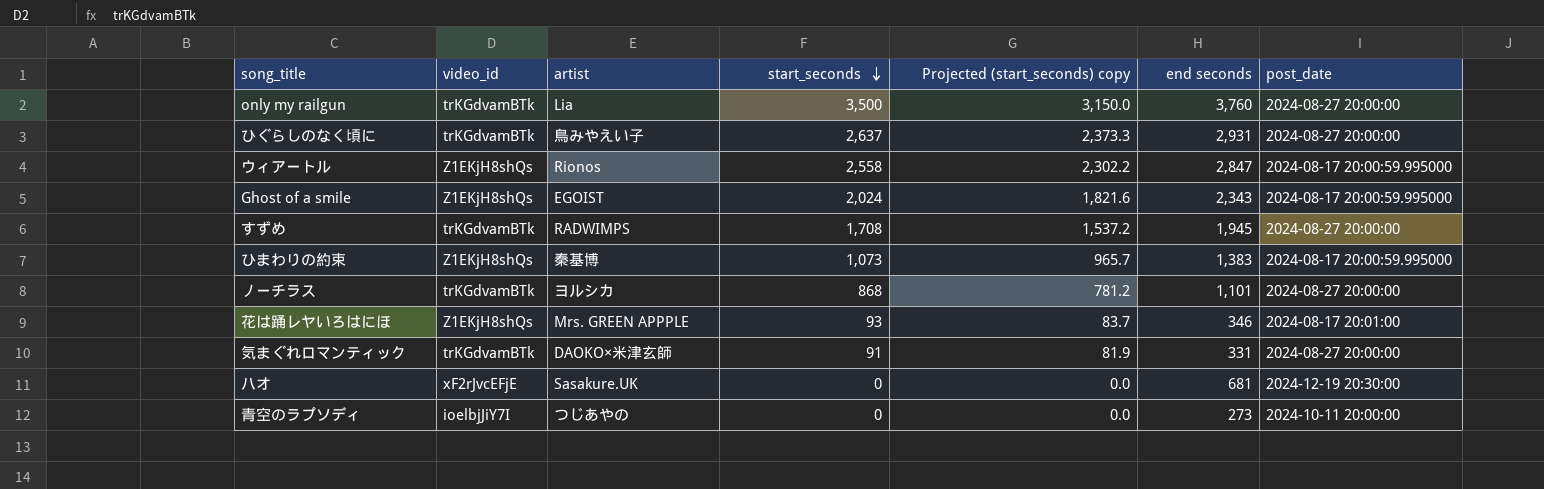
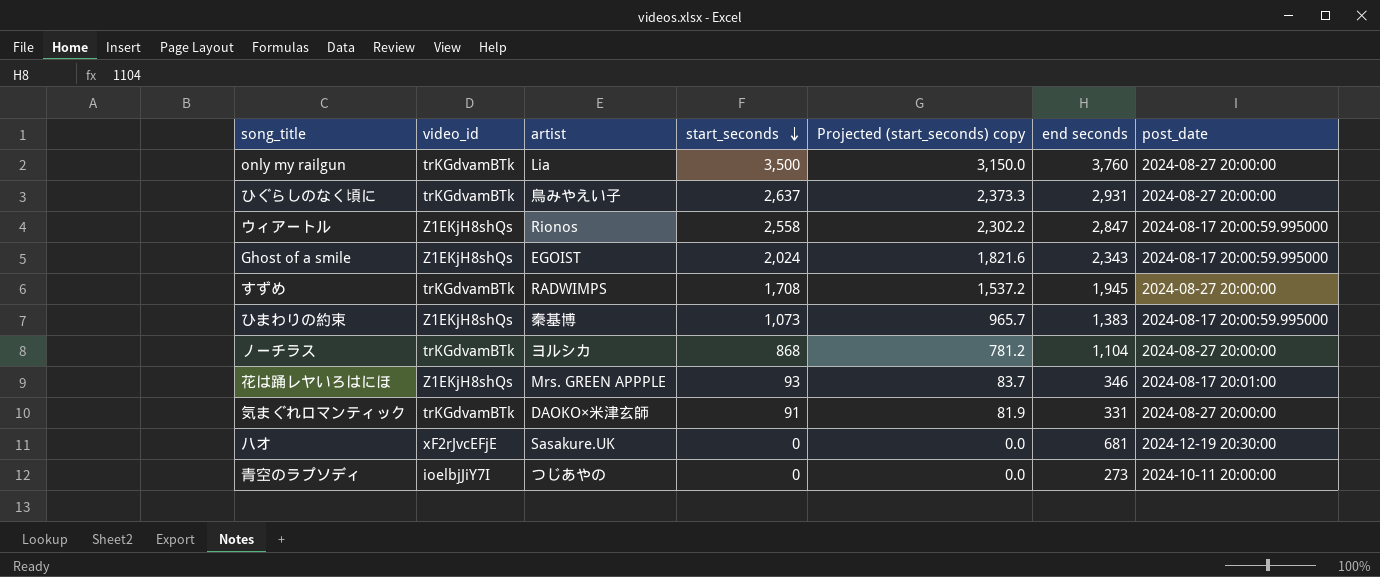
ノーチラス | end seconds: 1,101 -> 1,104

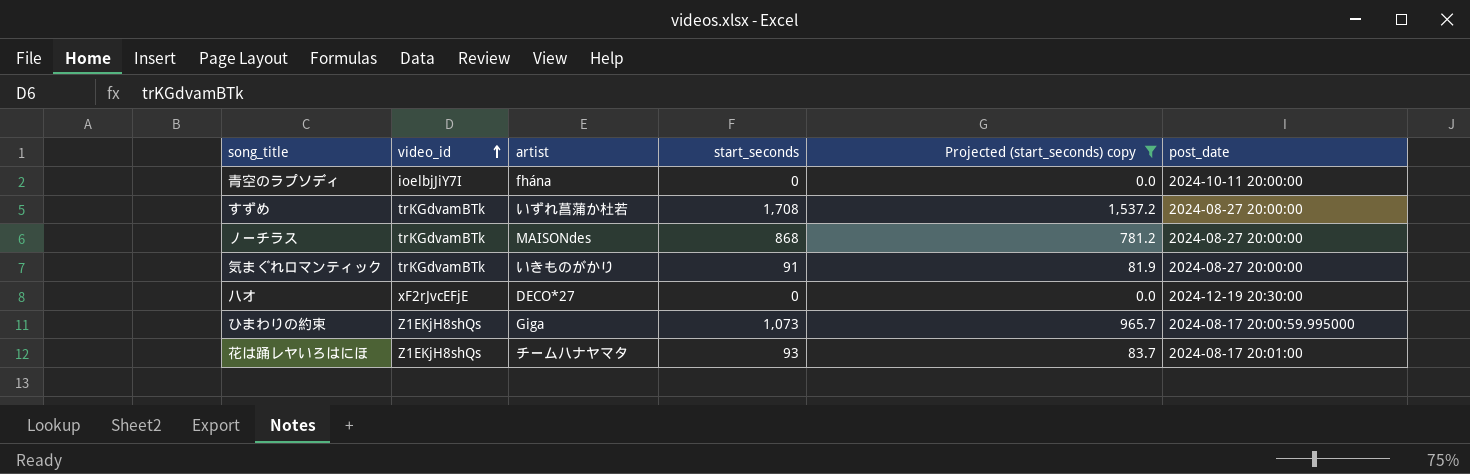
filter: none -> Projected (start_seconds) copy <= 1,537.2
row order: start_seconds descending -> video_id ascending
column end seconds | position: 6 -> none
青空のラプソディ | artist: つじあやの -> fhána
すずめ | artist: RADWIMPS -> いずれ菖蒲か杜若
ノーチラス | artist: ヨルシカ -> MAISONdes
気まぐれロマンティック | artist: DAOKO×米津玄師 -> いきものがかり
ハオ | artist: Sasakure.UK -> DECO*27
ひまわりの約束 | artist: 秦基博 -> Giga
花は踊レヤいろはにほ | artist: Mrs. GREEN APPPLE -> チームハナヤマタ

